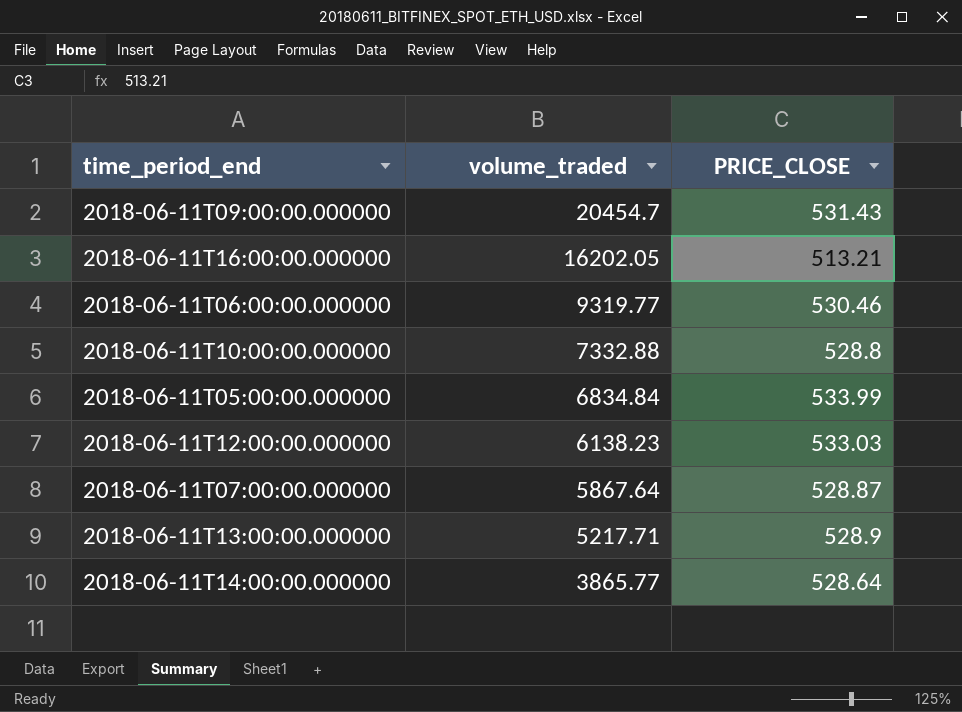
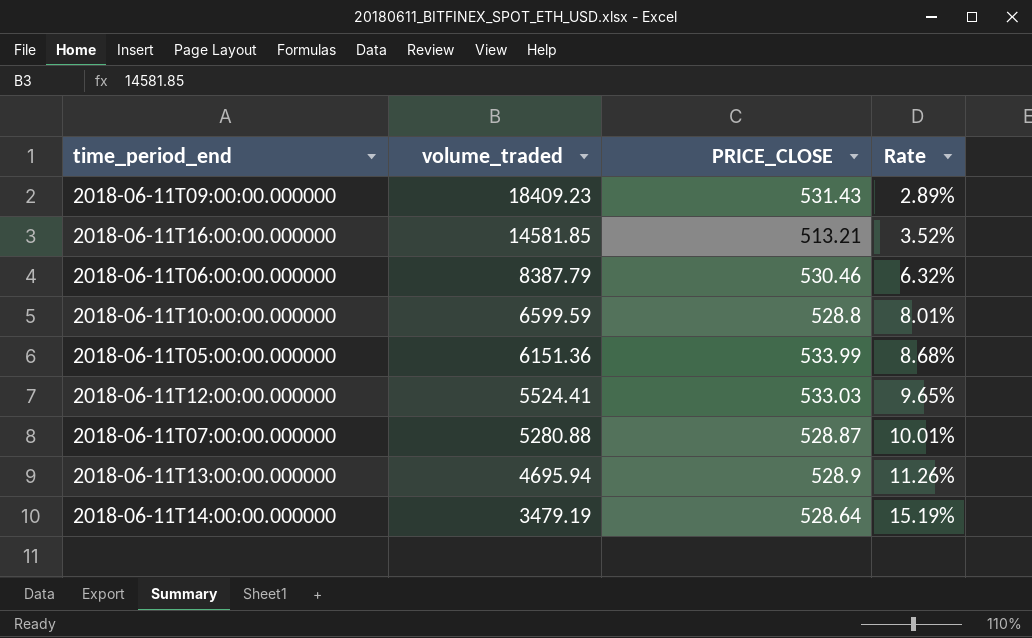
column Rate | formula: none -> [PRICE_CLOSE] / [volume_traded]
2018-06-11T09:00:00.000000 | volume_traded: 20454.7 -> 18409.23
2018-06-11T16:00:00.000000 | volume_traded: 16202.05 -> 14581.85
2018-06-11T06:00:00.000000 | volume_traded: 9319.77 -> 8387.79
2018-06-11T10:00:00.000000 | volume_traded: 7332.88 -> 6599.59
2018-06-11T05:00:00.000000 | volume_traded: 6834.84 -> 6151.36
2018-06-11T12:00:00.000000 | volume_traded: 6138.23 -> 5524.41
2018-06-11T07:00:00.000000 | volume_traded: 5867.64 -> 5280.88
2018-06-11T13:00:00.000000 | volume_traded: 5217.71 -> 4695.94
2018-06-11T14:00:00.000000 | volume_traded: 3865.77 -> 3479.19

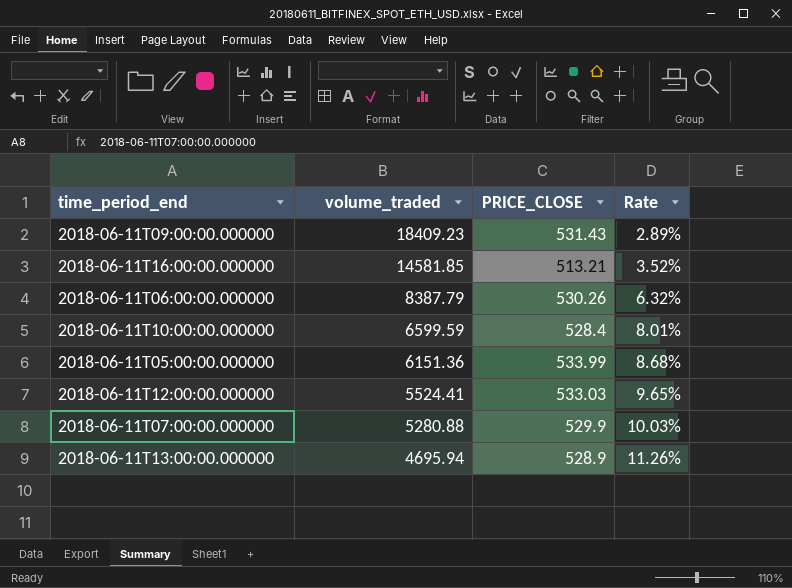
row 2018-06-11T14:00:00.000000: 3479.19 | 528.64 | 15.19% -> none
2018-06-11T06:00:00.000000 | PRICE_CLOSE: 530.46 -> 530.26
2018-06-11T10:00:00.000000 | PRICE_CLOSE: 528.8 -> 528.4
2018-06-11T07:00:00.000000 | PRICE_CLOSE: 528.87 -> 529.9
2018-06-11T07:00:00.000000 | Rate: 10.01% -> 10.03%

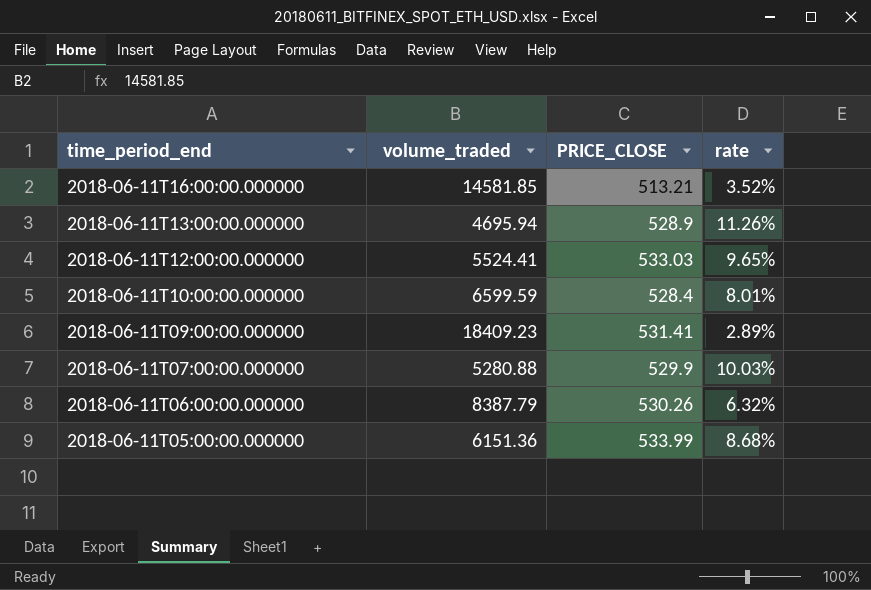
row order: volume_traded descending -> time_period_end descending
column name: Rate -> rate
2018-06-11T09:00:00.000000 | PRICE_CLOSE: 531.43 -> 531.41

